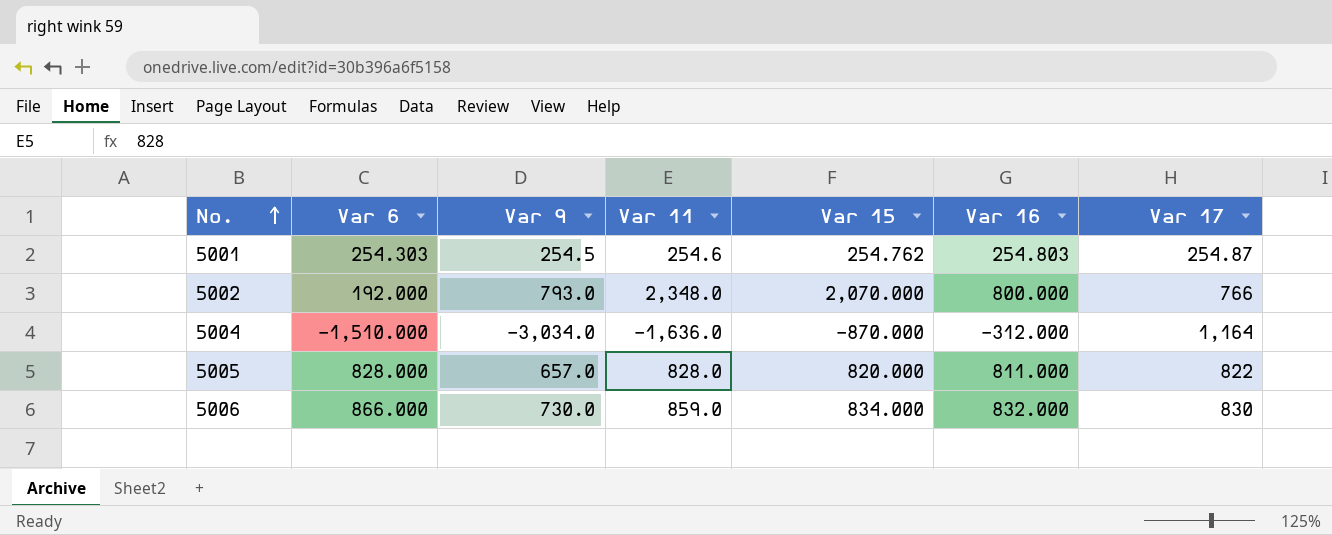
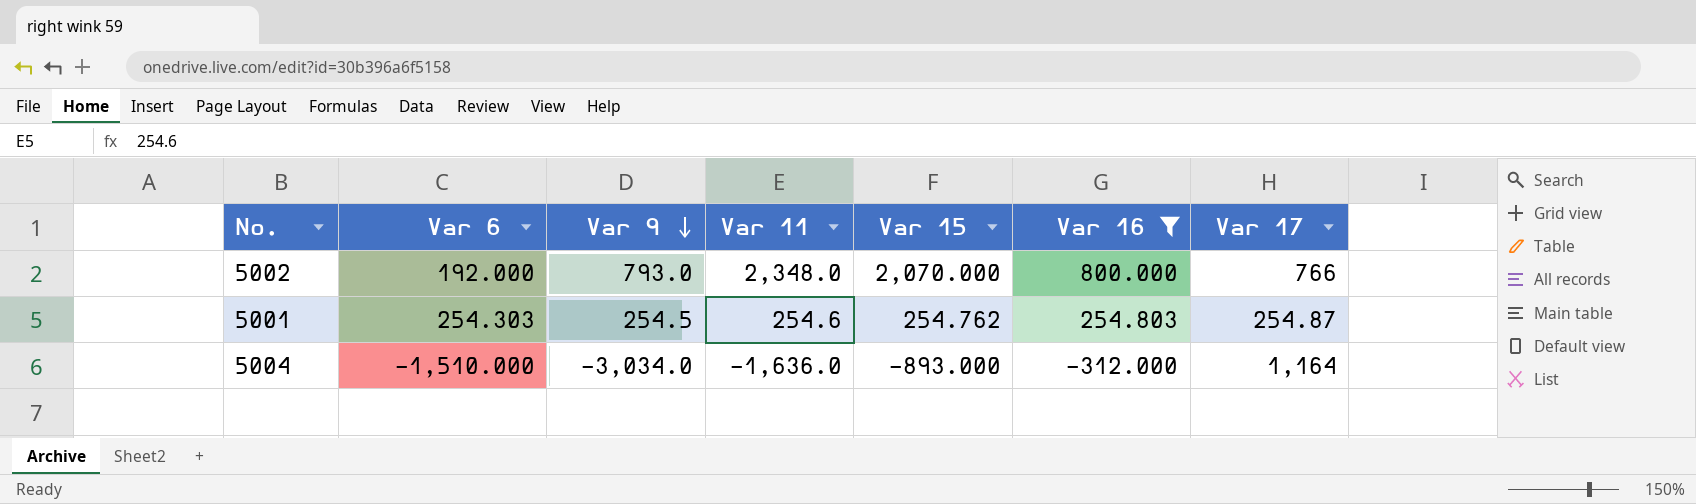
filter: none -> Var 16 <= 800.000
row order: No. ascending -> Var 9 descending
5004 | Var 15: -870.000 -> -893.000

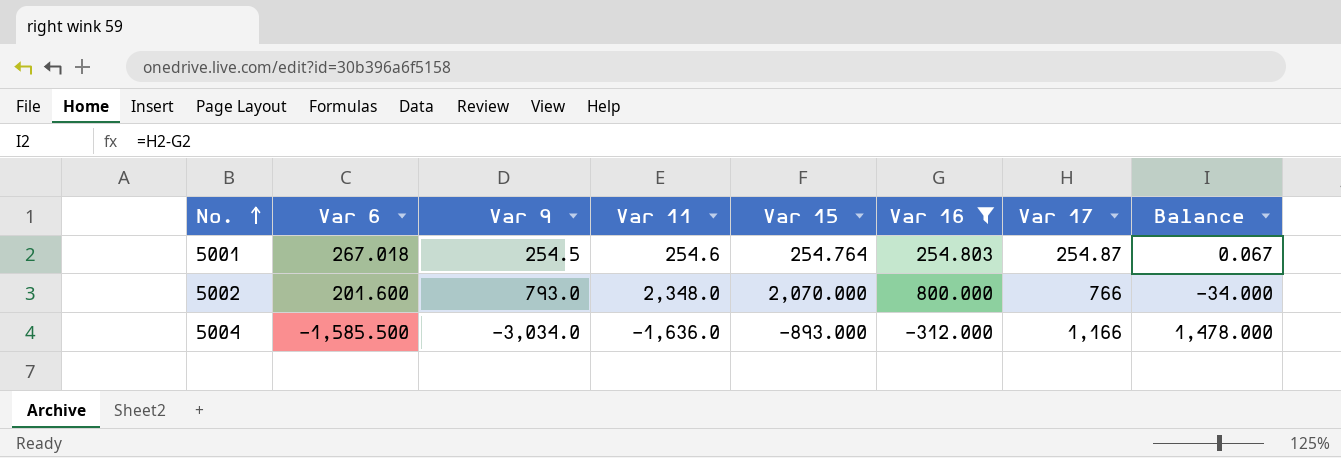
row order: Var 9 descending -> No. ascending
column Balance | formula: none -> [Var 17] - [Var 16]
5001 | Var 6: 254.303 -> 267.018
5001 | Var 15: 254.762 -> 254.764
5002 | Var 6: 192.000 -> 201.600
5004 | Var 6: -1,510.000 -> -1,585.500
5004 | Var 17: 1,164 -> 1,166

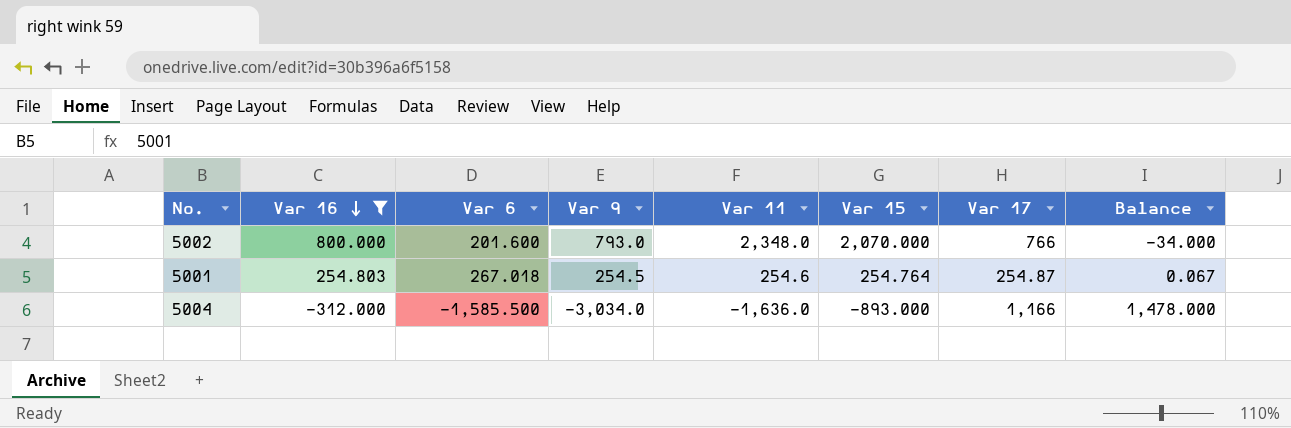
row order: No. ascending -> Var 16 descending
column Var 16 | position: 6 -> 2

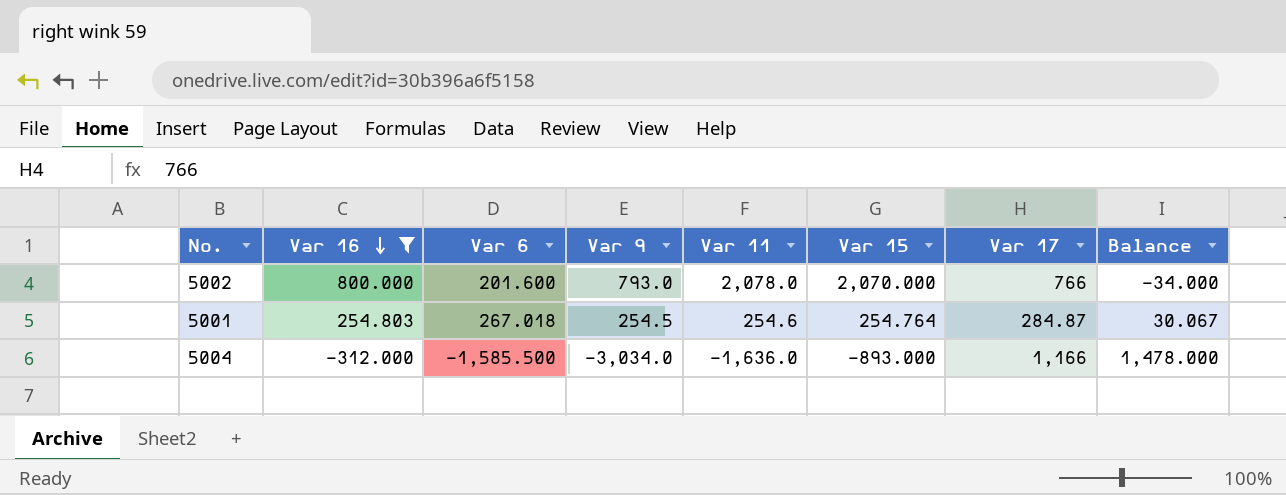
5002 | Var 11: 2,348.0 -> 2,078.0
5001 | Var 17: 254.87 -> 284.87
5001 | Balance: 0.067 -> 30.067

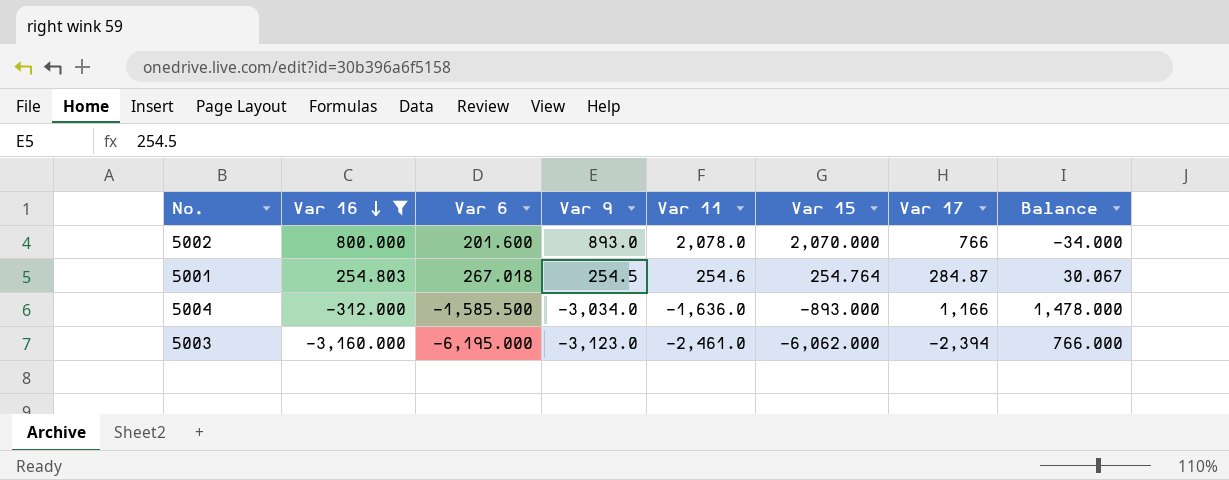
5002 | Var 9: 793.0 -> 893.0
row 5003: none -> -3,160.000 | -6,195.000 | -3,123.0 | -2,461.0 | -6,062.000 | -2,394 | 766.000

